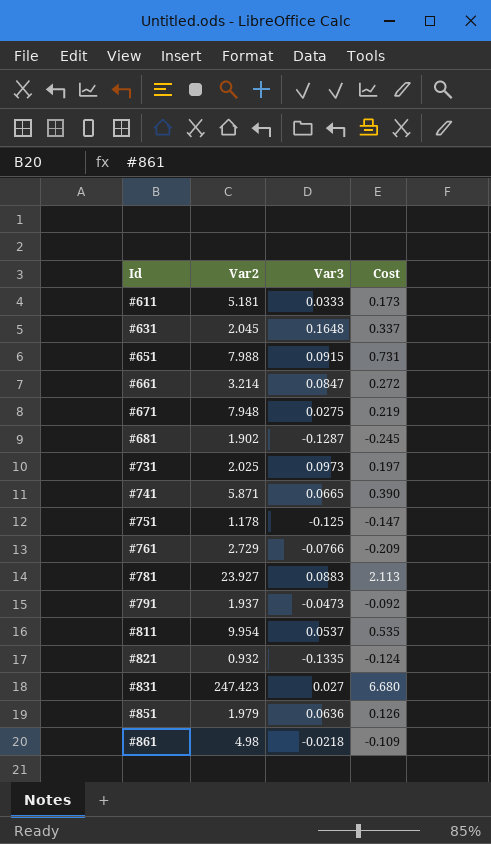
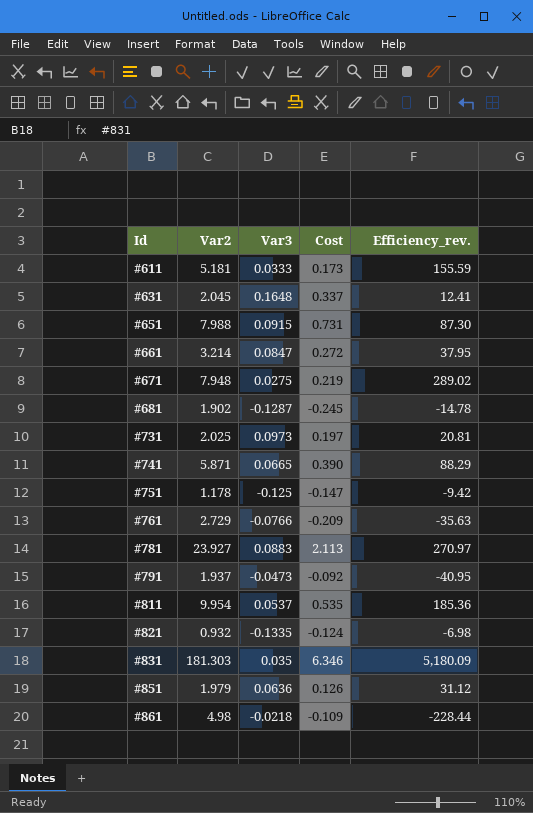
column Efficiency_rev. | formula: none -> [Var2] / [Var3]
#831 | Var2: 247.423 -> 181.303
#831 | Var3: 0.027 -> 0.035
#831 | Cost: 6.680 -> 6.346

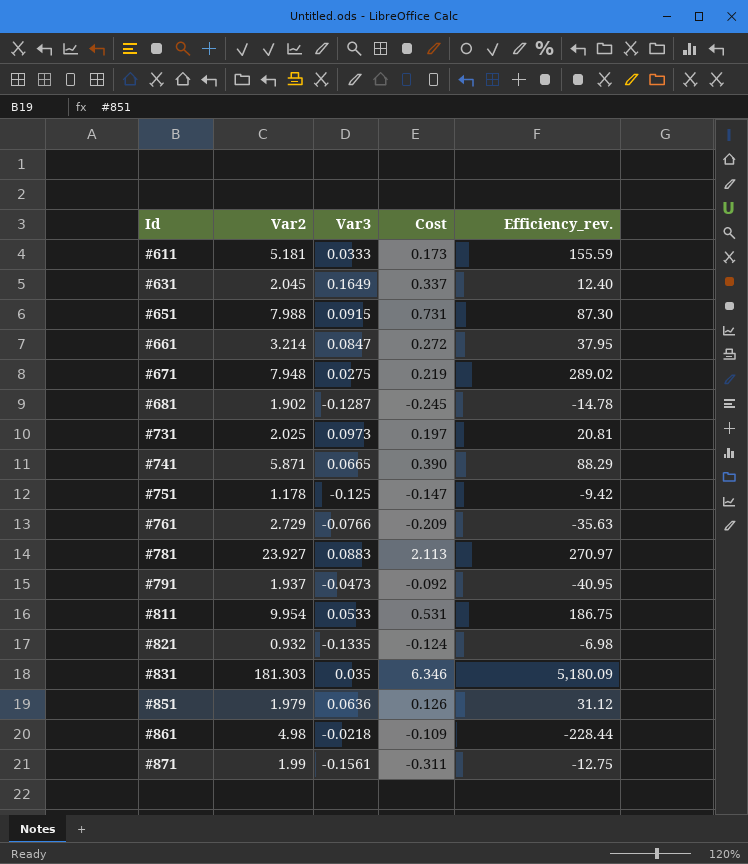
#631 | Var3: 0.1648 -> 0.1649
#631 | Efficiency_rev.: 12.41 -> 12.40
#811 | Var3: 0.0537 -> 0.0533
#811 | Cost: 0.535 -> 0.531
#811 | Efficiency_rev.: 185.36 -> 186.75
row #871: none -> 1.99 | -0.1561 | -0.311 | -12.75

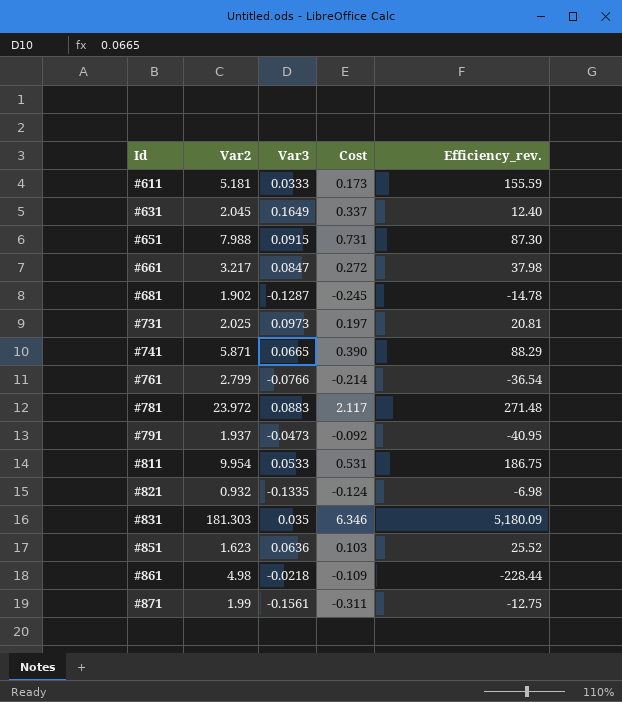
row #671: 7.948 | 0.0275 | 0.219 | 289.02 -> none
row #751: 1.178 | -0.125 | -0.147 | -9.42 -> none
#661 | Var2: 3.214 -> 3.217
#661 | Efficiency_rev.: 37.95 -> 37.98
#761 | Var2: 2.729 -> 2.799
#761 | Cost: -0.209 -> -0.214
#761 | Efficiency_rev.: -35.63 -> -36.54
#781 | Var2: 23.927 -> 23.972
#781 | Cost: 2.113 -> 2.117
#781 | Efficiency_rev.: 270.97 -> 271.48
#851 | Var2: 1.979 -> 1.623
#851 | Cost: 0.126 -> 0.103
#851 | Efficiency_rev.: 31.12 -> 25.52

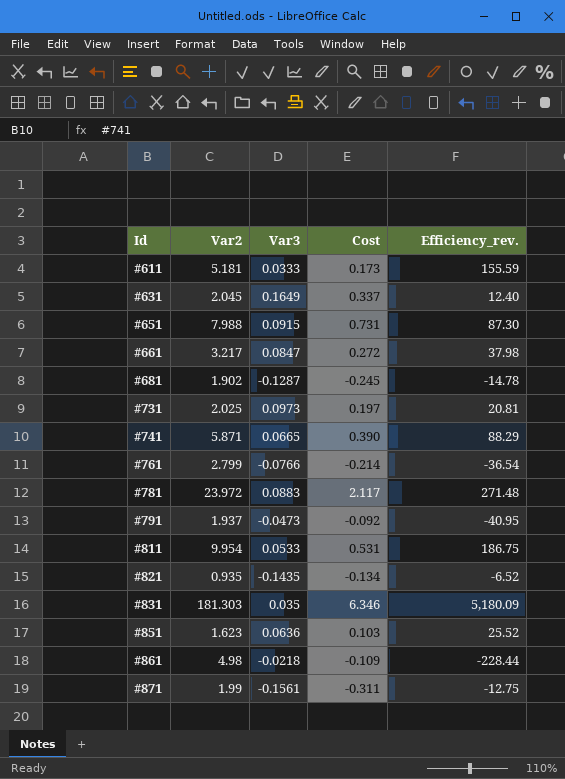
#821 | Var2: 0.932 -> 0.935
#821 | Var3: -0.1335 -> -0.1435
#821 | Cost: -0.124 -> -0.134
#821 | Efficiency_rev.: -6.98 -> -6.52

